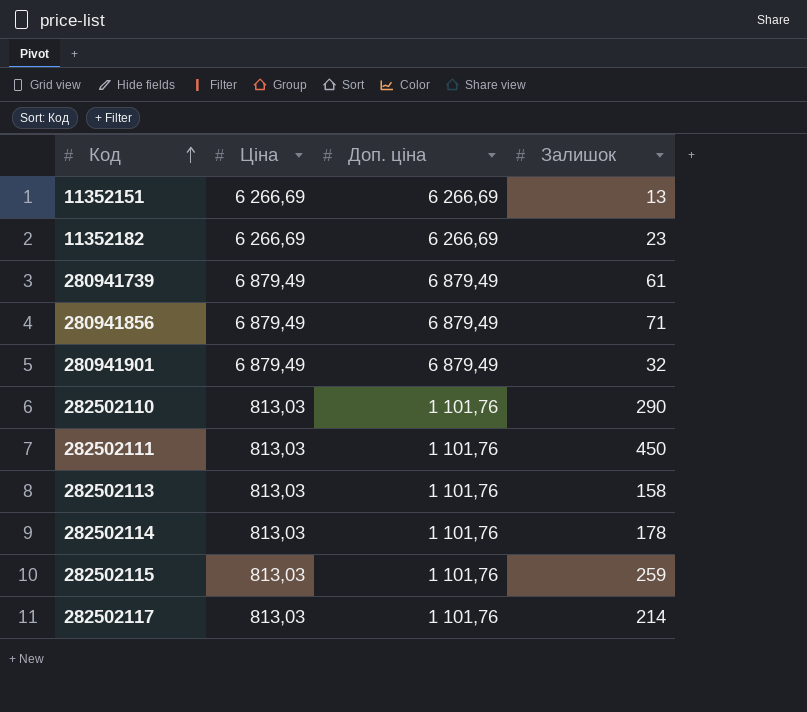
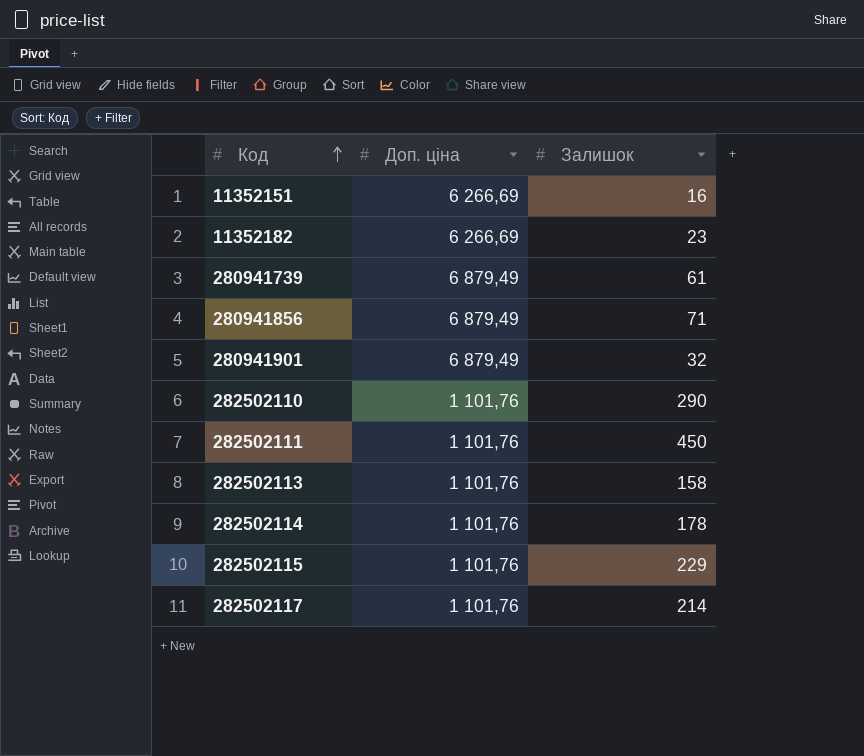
column Ціна | position: 2 -> none
11352151 | Залишок: 13 -> 16
282502115 | Залишок: 259 -> 229

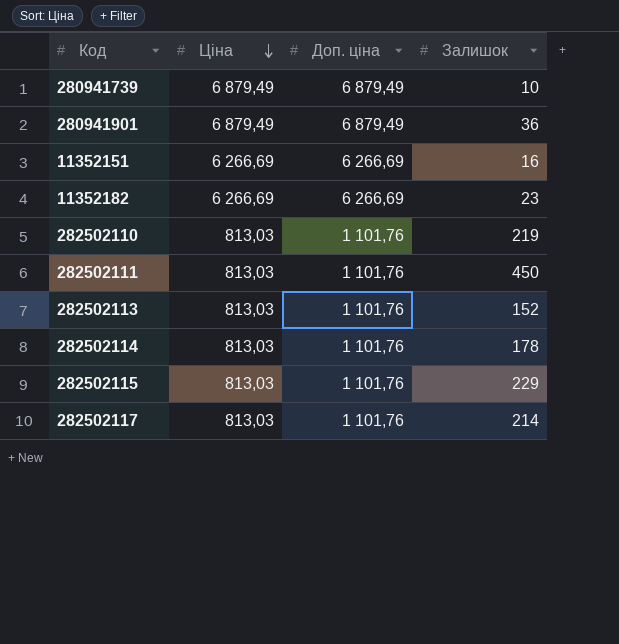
row order: Код ascending -> Ціна descending
column Ціна | position: none -> 2
row 280941856: 6 879,49 | 71 -> none
280941739 | Залишок: 61 -> 10
280941901 | Залишок: 32 -> 36
282502110 | Залишок: 290 -> 219
282502113 | Залишок: 158 -> 152

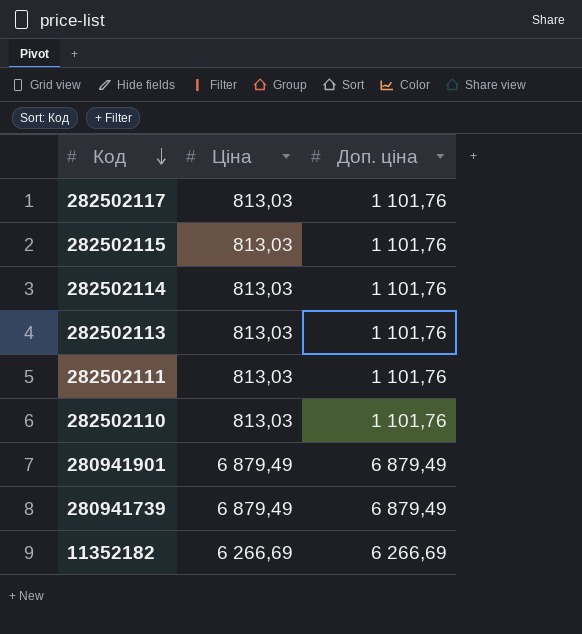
row order: Ціна descending -> Код descending
column Залишок | position: 4 -> none
row 11352151: 6 266,69 | 6 266,69 | 16 -> none

